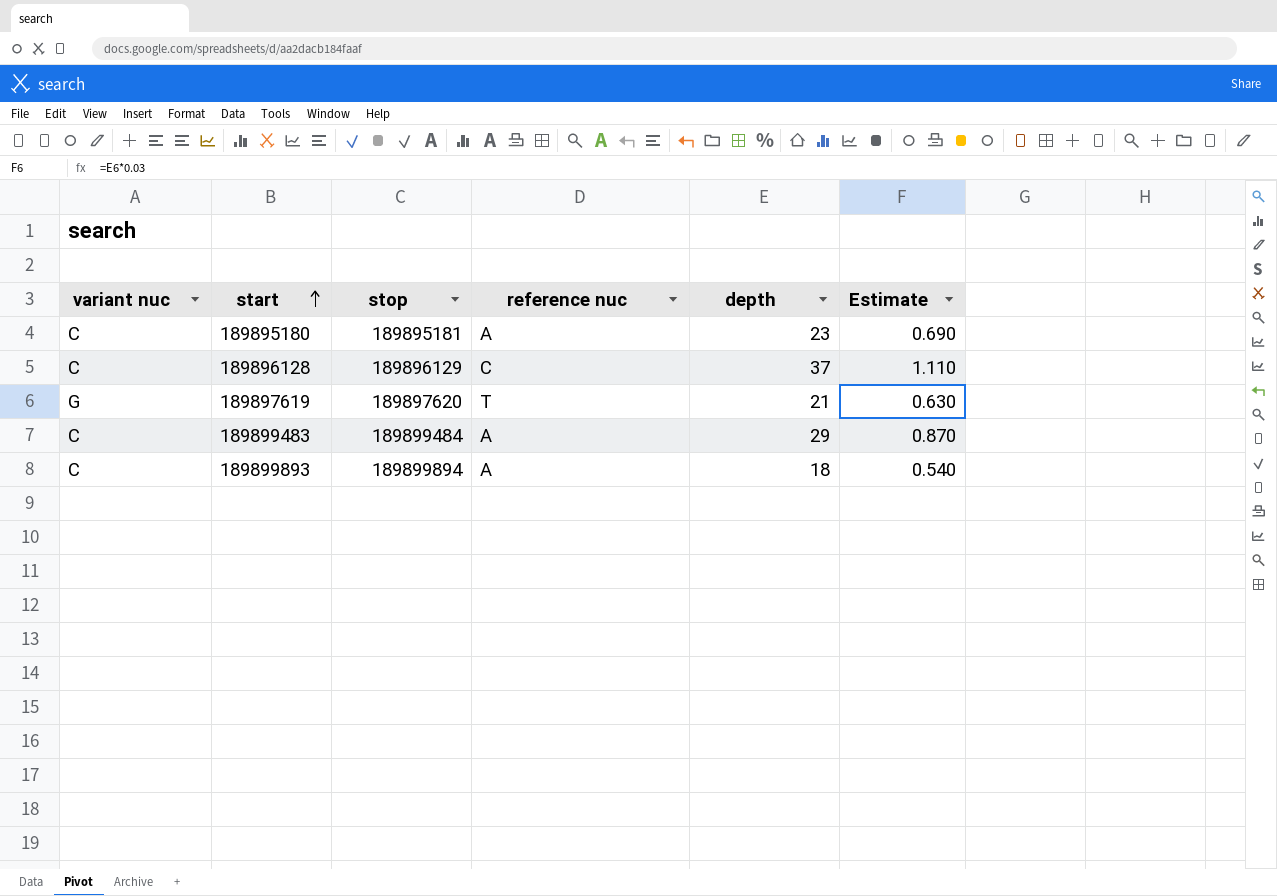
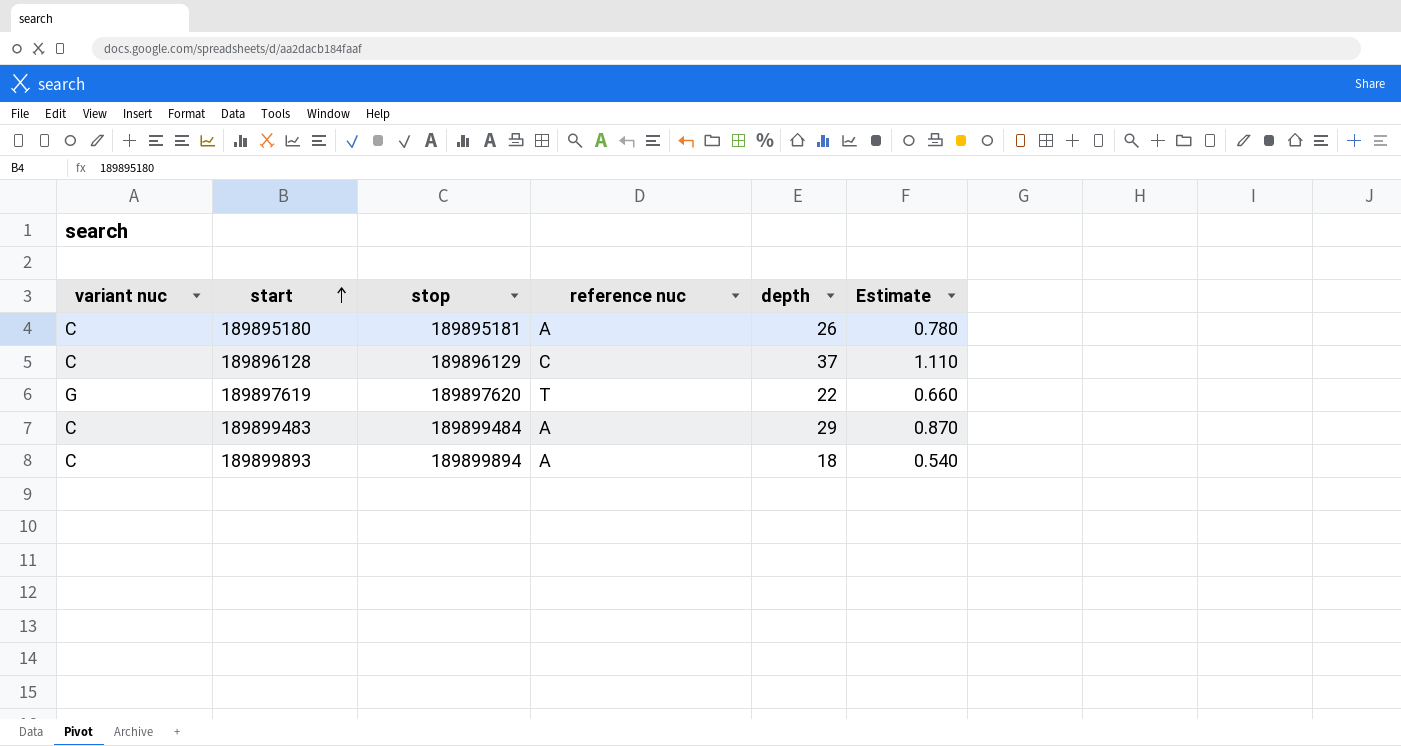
189895180 | depth: 23 -> 26
189895180 | Estimate: 0.690 -> 0.780
189897619 | depth: 21 -> 22
189897619 | Estimate: 0.630 -> 0.660

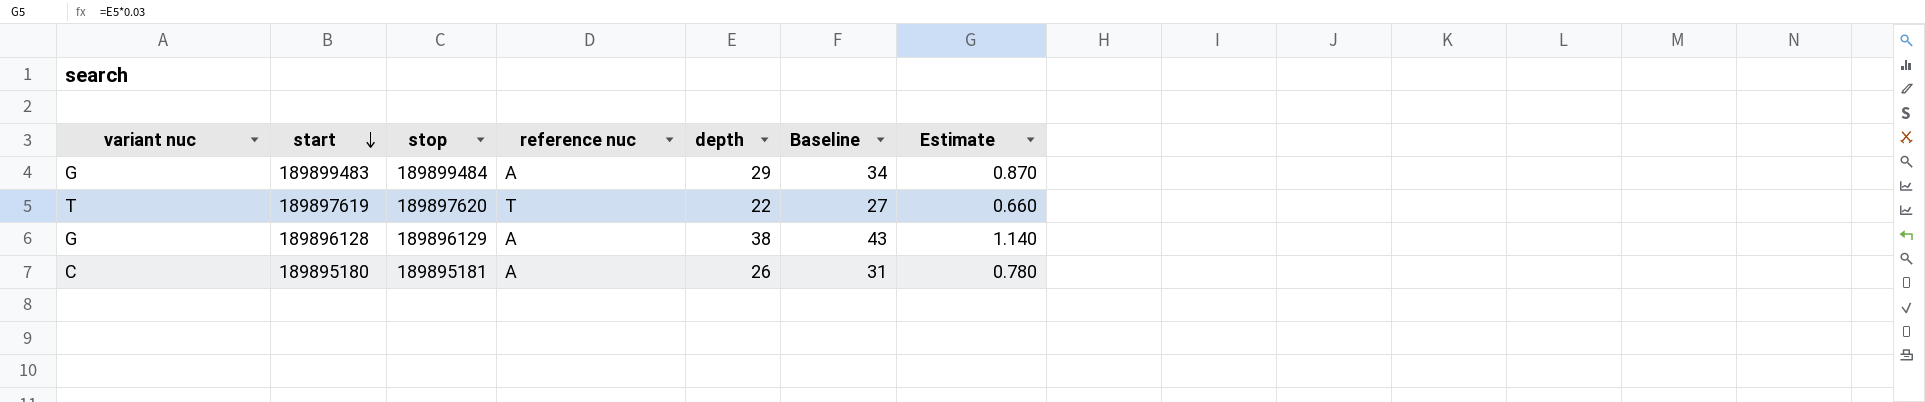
row order: start ascending -> start descending
column Baseline | formula: none -> [depth] + 5
row 189899893: C | 189899894 | A | 18 | 0.540 -> none
189899483 | variant nuc: C -> G
189897619 | variant nuc: G -> T
189896128 | variant nuc: C -> G
189896128 | reference nuc: C -> A
189896128 | depth: 37 -> 38
189896128 | Estimate: 1.110 -> 1.140

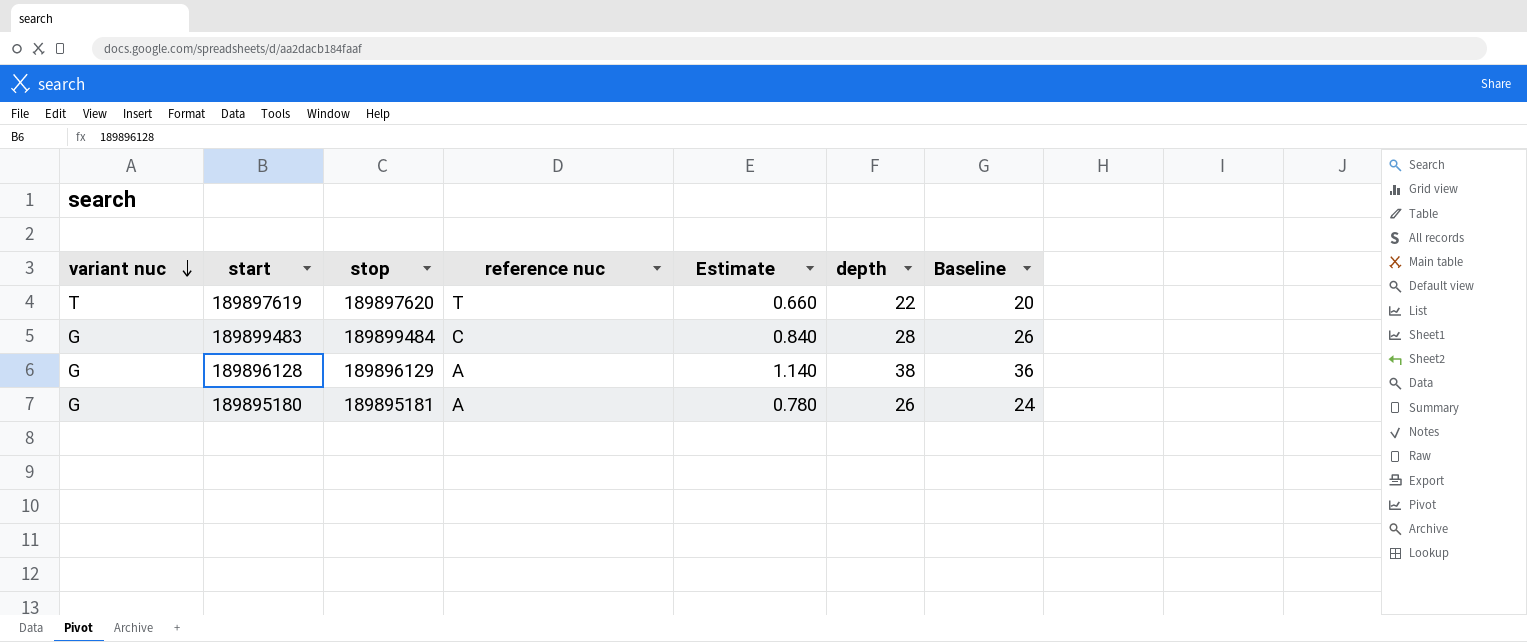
row order: start descending -> variant nuc descending
column Estimate | position: 7 -> 5
column Baseline | formula: [depth] + 5 -> [depth] - 2
189899483 | reference nuc: A -> C
189899483 | Estimate: 0.870 -> 0.840
189899483 | depth: 29 -> 28
189895180 | variant nuc: C -> G

